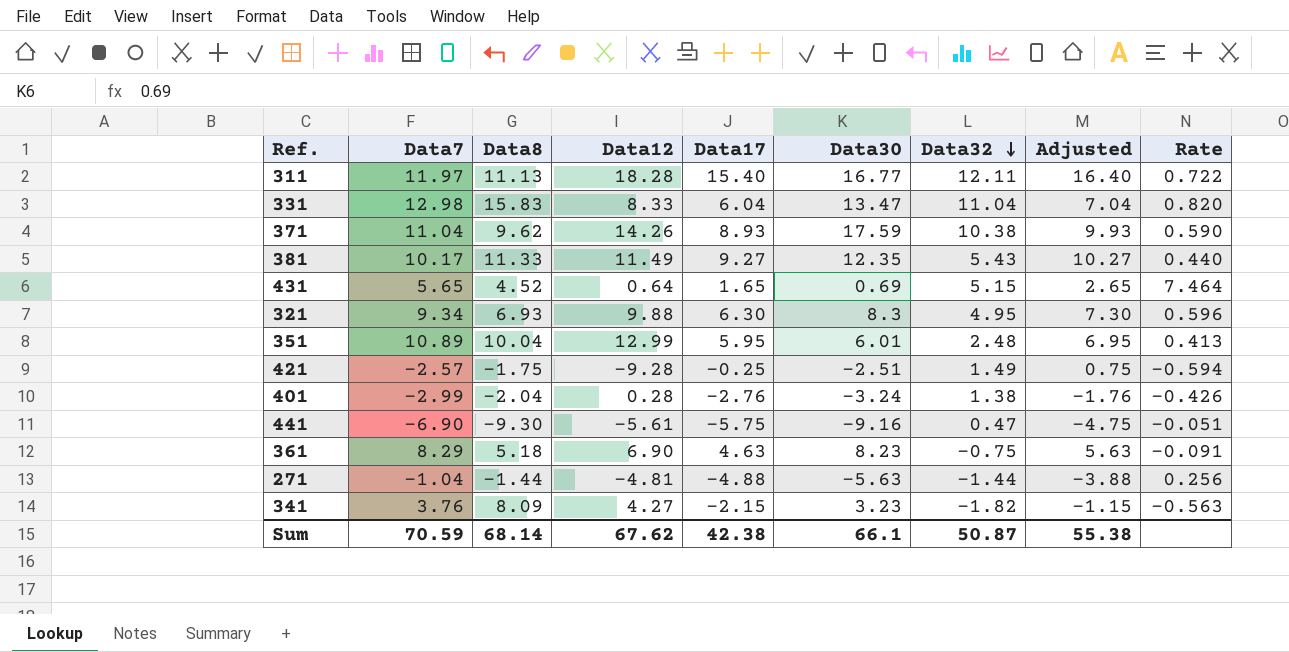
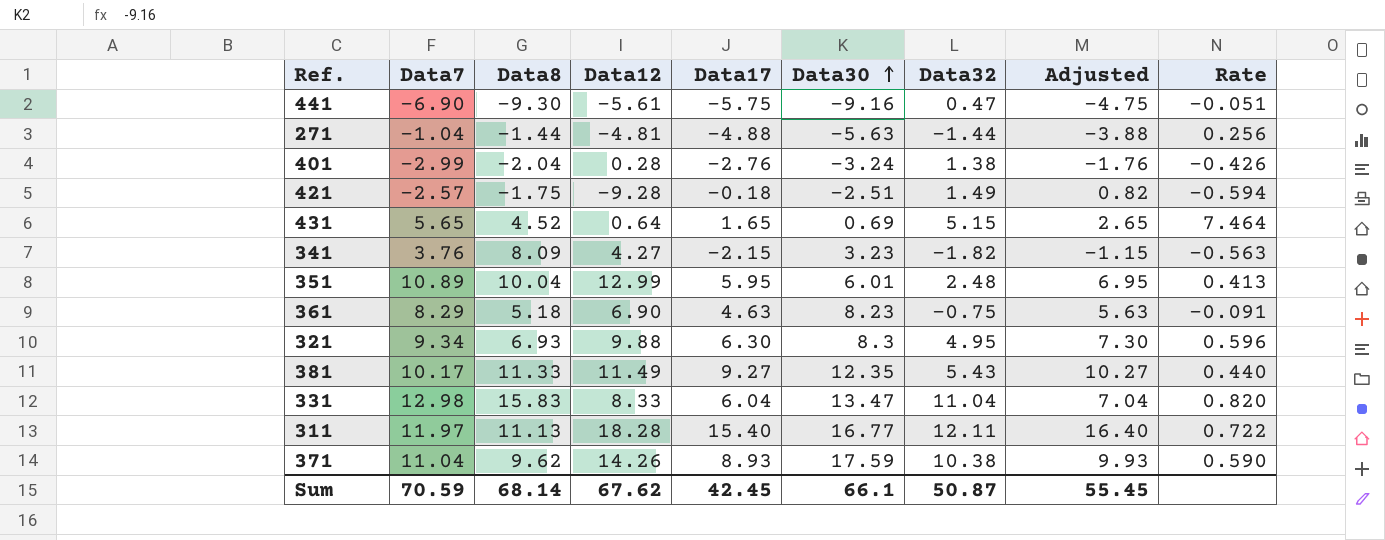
row order: Data32 descending -> Data30 ascending
421 | Data17: -0.25 -> -0.18
421 | Adjusted: 0.75 -> 0.82
Sum | Data17: 42.38 -> 42.45
Sum | Adjusted: 55.38 -> 55.45

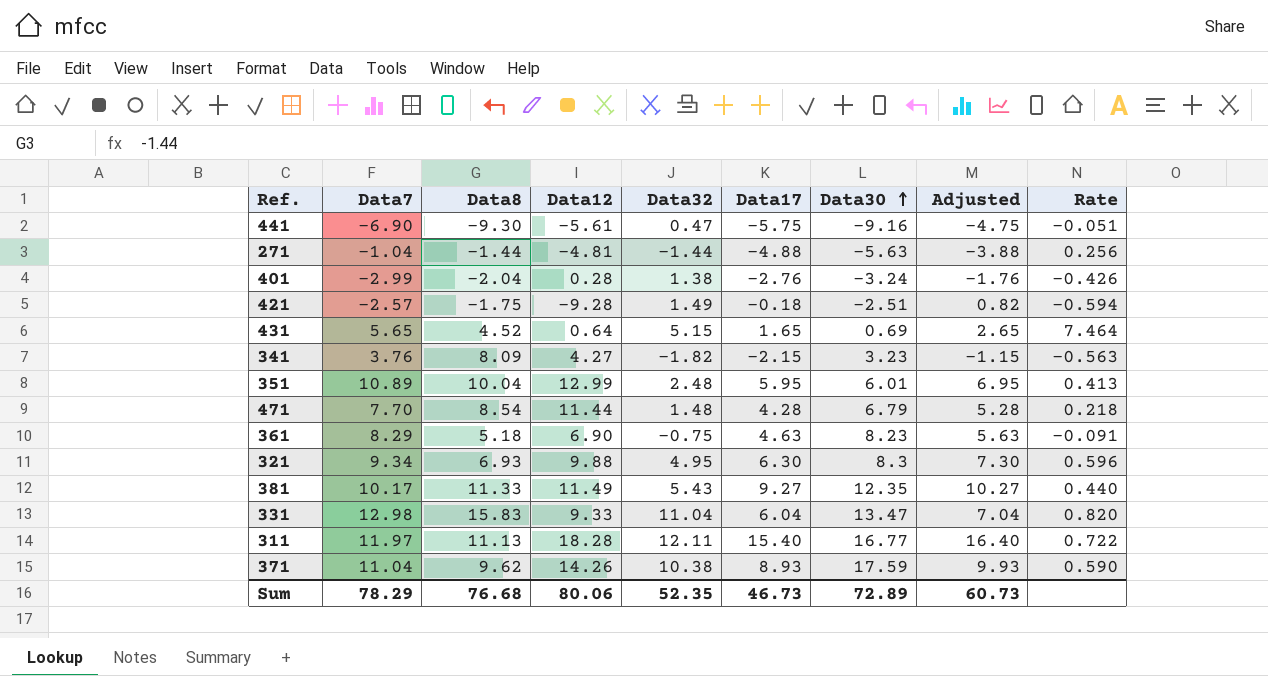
column Data32 | position: 7 -> 5
row 471: none -> 7.70 | 8.54 | 11.44 | 1.48 | 4.28 | 6.79 | 5.28 | 0.218
331 | Data12: 8.33 -> 9.33
Sum | Data7: 70.59 -> 78.29
Sum | Data8: 68.14 -> 76.68
Sum | Data12: 67.62 -> 80.06
Sum | Data32: 50.87 -> 52.35
Sum | Data17: 42.45 -> 46.73
Sum | Data30: 66.1 -> 72.89
Sum | Adjusted: 55.45 -> 60.73

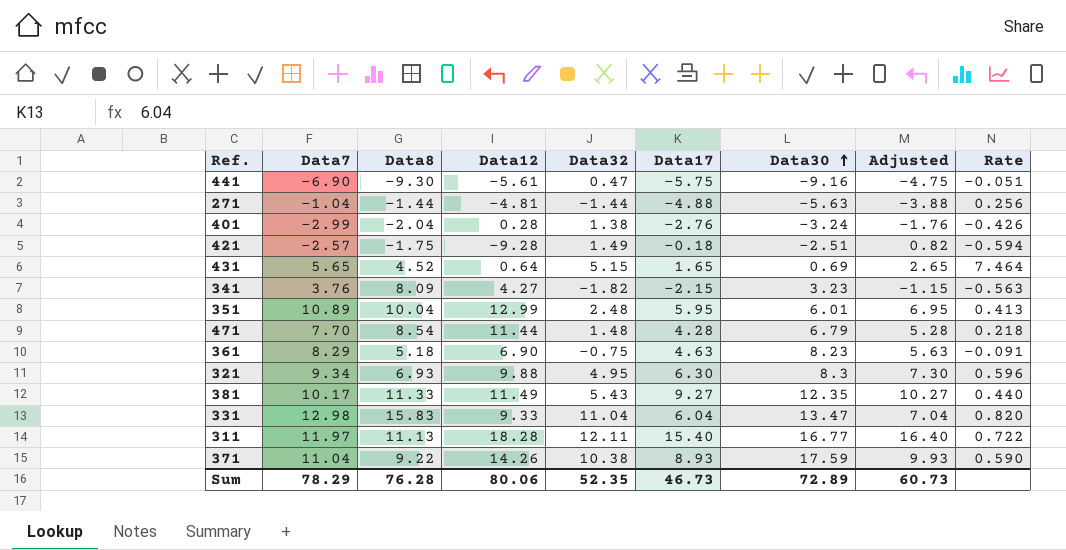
371 | Data8: 9.62 -> 9.22
Sum | Data8: 76.68 -> 76.28

